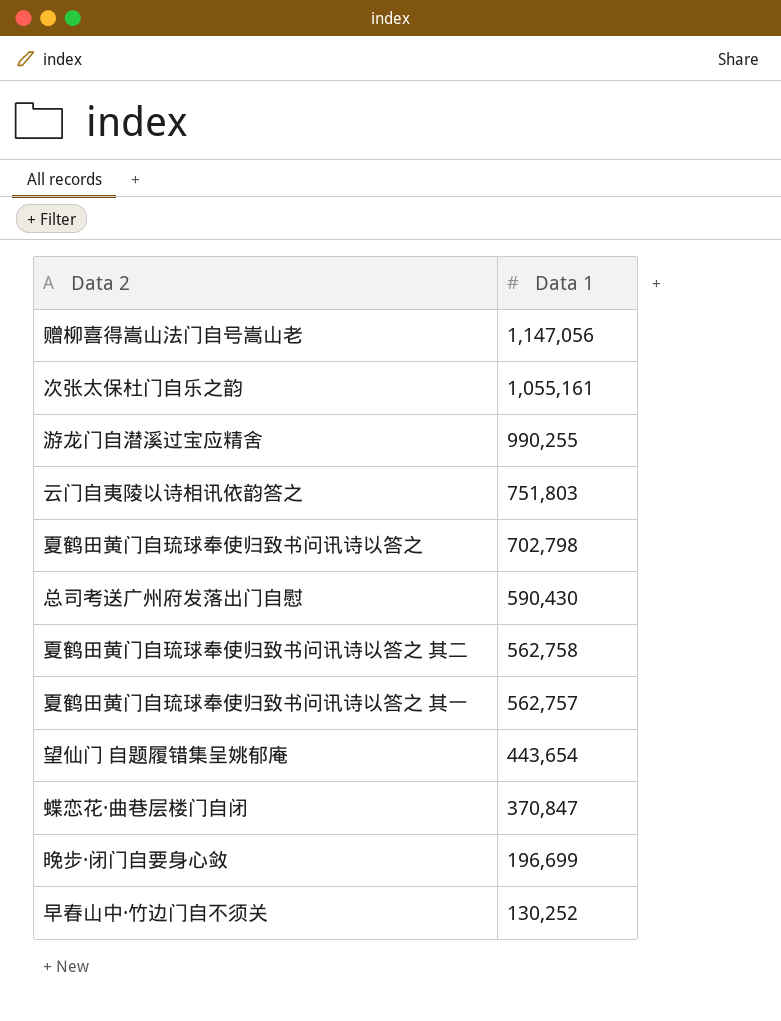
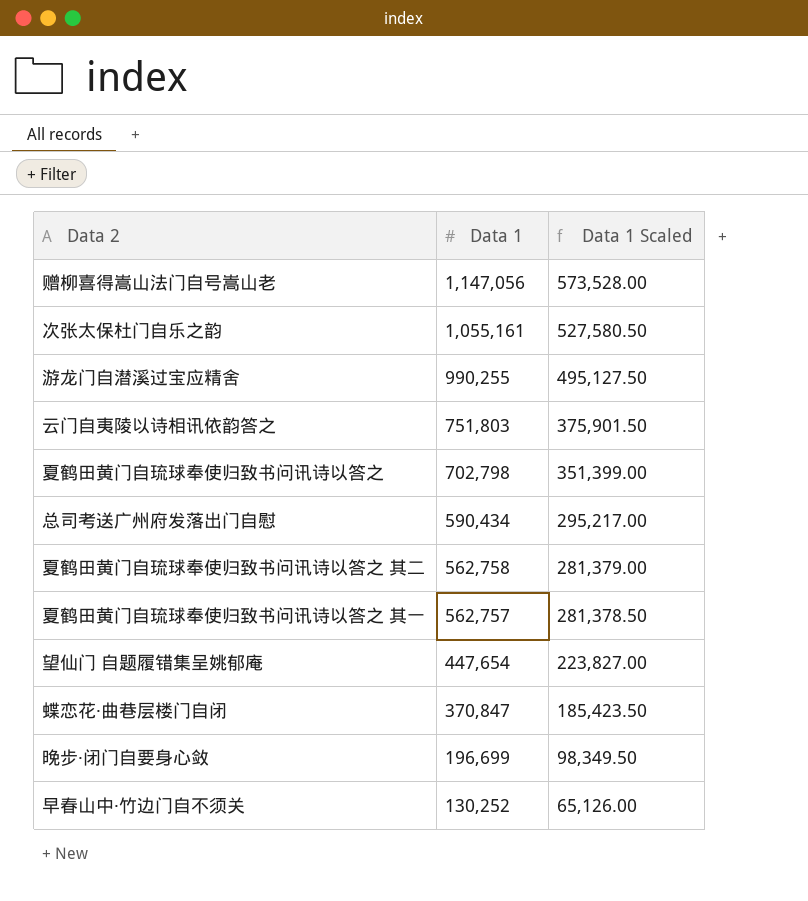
column Data 1 Scaled | formula: none -> [Data 1] * 0.5
总司考送广州府发落出门自慰 | Data 1: 590,430 -> 590,434
望仙门 自题履错集呈姚郁庵 | Data 1: 443,654 -> 447,654

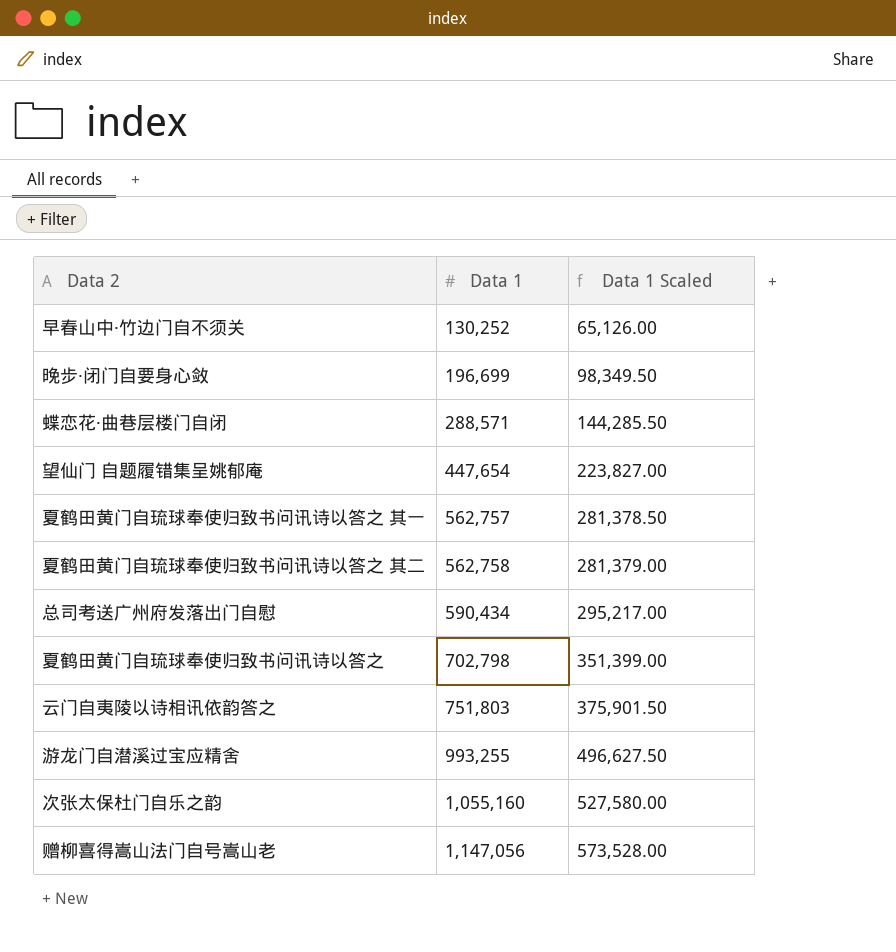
row order: Data 1 descending -> Data 1 ascending
蝶恋花·曲巷层楼门自闭 | Data 1: 370,847 -> 288,571
蝶恋花·曲巷层楼门自闭 | Data 1 Scaled: 185,423.50 -> 144,285.50
游龙门自潜溪过宝应精舍 | Data 1: 990,255 -> 993,255
游龙门自潜溪过宝应精舍 | Data 1 Scaled: 495,127.50 -> 496,627.50
次张太保杜门自乐之韵 | Data 1: 1,055,161 -> 1,055,160
次张太保杜门自乐之韵 | Data 1 Scaled: 527,580.50 -> 527,580.00

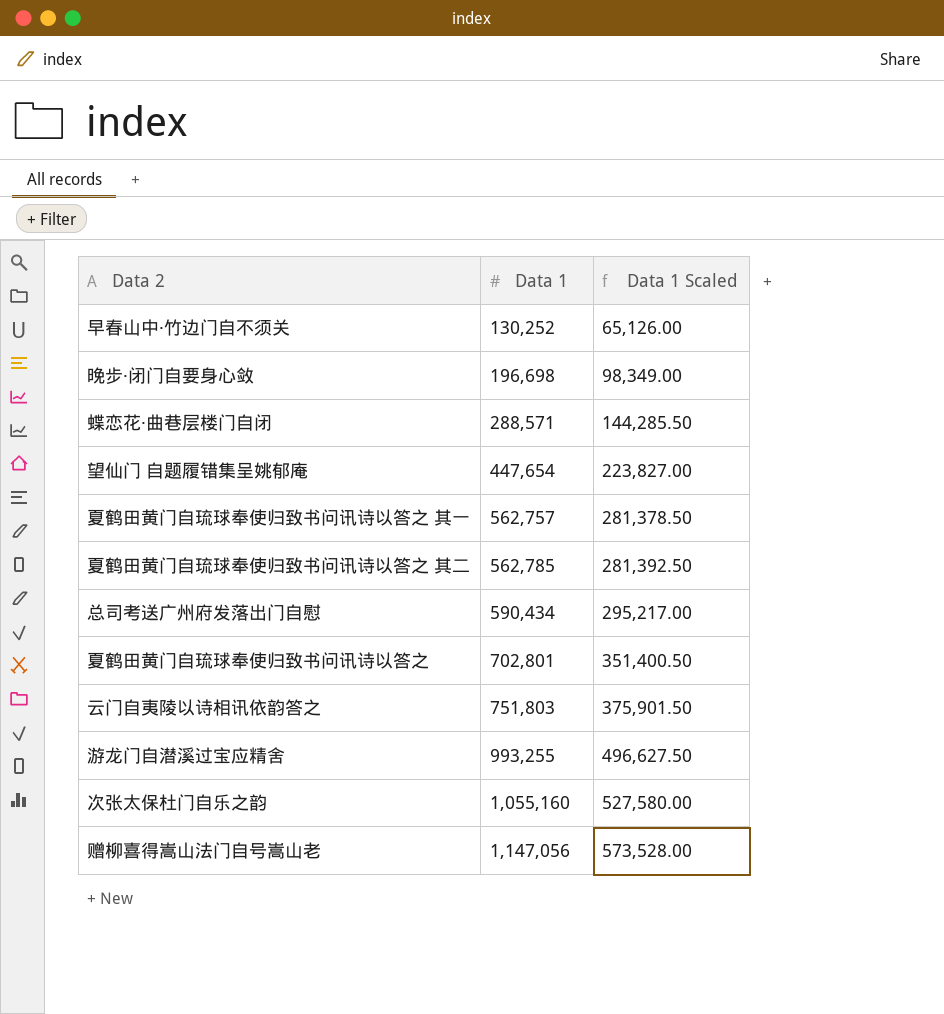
晚步·闭门自要身心敛 | Data 1: 196,699 -> 196,698
晚步·闭门自要身心敛 | Data 1 Scaled: 98,349.50 -> 98,349.00
夏鹤田黄门自琉球奉使归致书问讯诗以答之 其二 | Data 1: 562,758 -> 562,785
夏鹤田黄门自琉球奉使归致书问讯诗以答之 其二 | Data 1 Scaled: 281,379.00 -> 281,392.50
夏鹤田黄门自琉球奉使归致书问讯诗以答之 | Data 1: 702,798 -> 702,801
夏鹤田黄门自琉球奉使归致书问讯诗以答之 | Data 1 Scaled: 351,399.00 -> 351,400.50

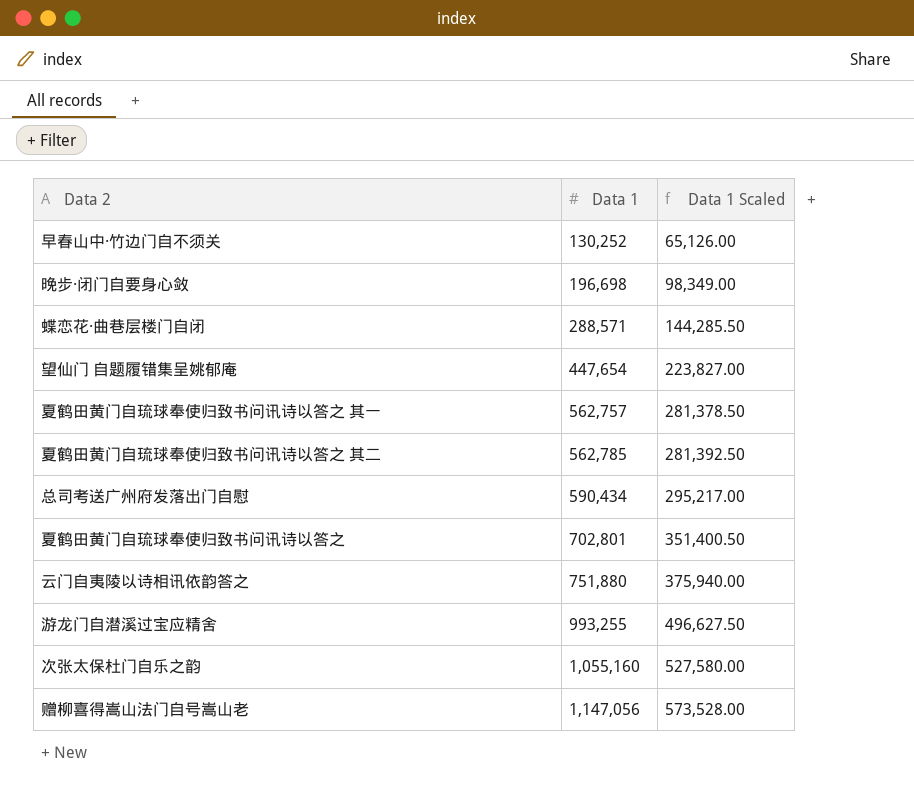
云门自夷陵以诗相讯依韵答之 | Data 1: 751,803 -> 751,880
云门自夷陵以诗相讯依韵答之 | Data 1 Scaled: 375,901.50 -> 375,940.00

